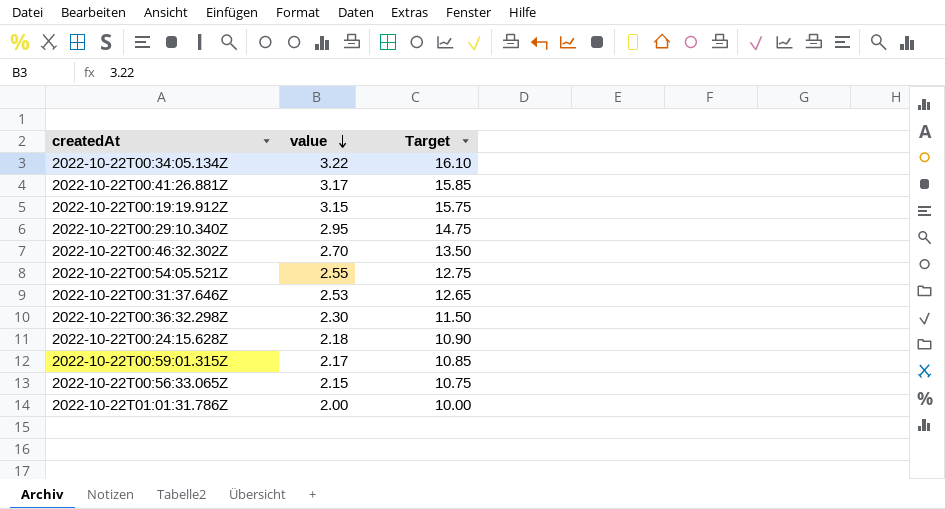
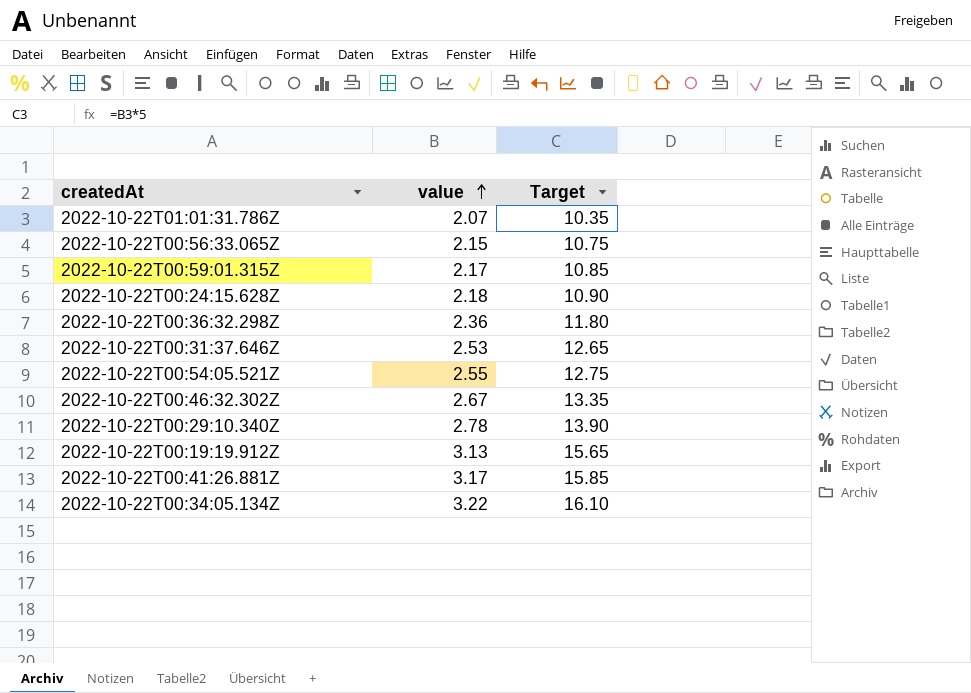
row order: value descending -> value ascending
2022-10-22T01:01:31.786Z | value: 2.00 -> 2.07
2022-10-22T01:01:31.786Z | Target: 10.00 -> 10.35
2022-10-22T00:36:32.298Z | value: 2.30 -> 2.36
2022-10-22T00:36:32.298Z | Target: 11.50 -> 11.80
2022-10-22T00:46:32.302Z | value: 2.70 -> 2.67
2022-10-22T00:46:32.302Z | Target: 13.50 -> 13.35
2022-10-22T00:29:10.340Z | value: 2.95 -> 2.78
2022-10-22T00:29:10.340Z | Target: 14.75 -> 13.90
2022-10-22T00:19:19.912Z | value: 3.15 -> 3.13
2022-10-22T00:19:19.912Z | Target: 15.75 -> 15.65

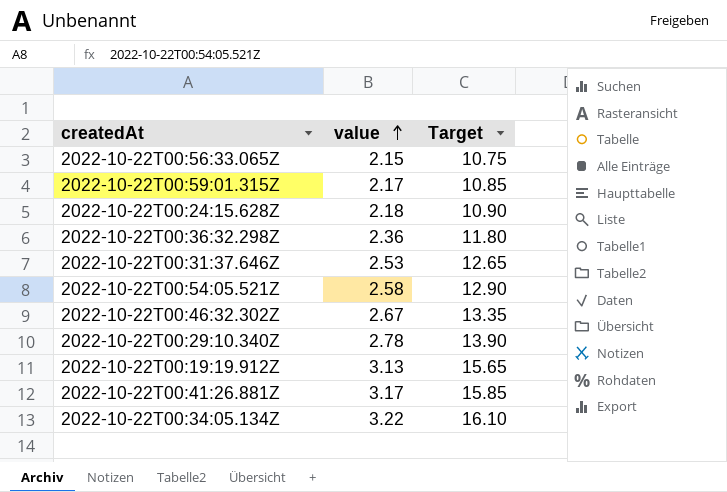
row 2022-10-22T01:01:31.786Z: 2.07 | 10.35 -> none
2022-10-22T00:54:05.521Z | value: 2.55 -> 2.58
2022-10-22T00:54:05.521Z | Target: 12.75 -> 12.90

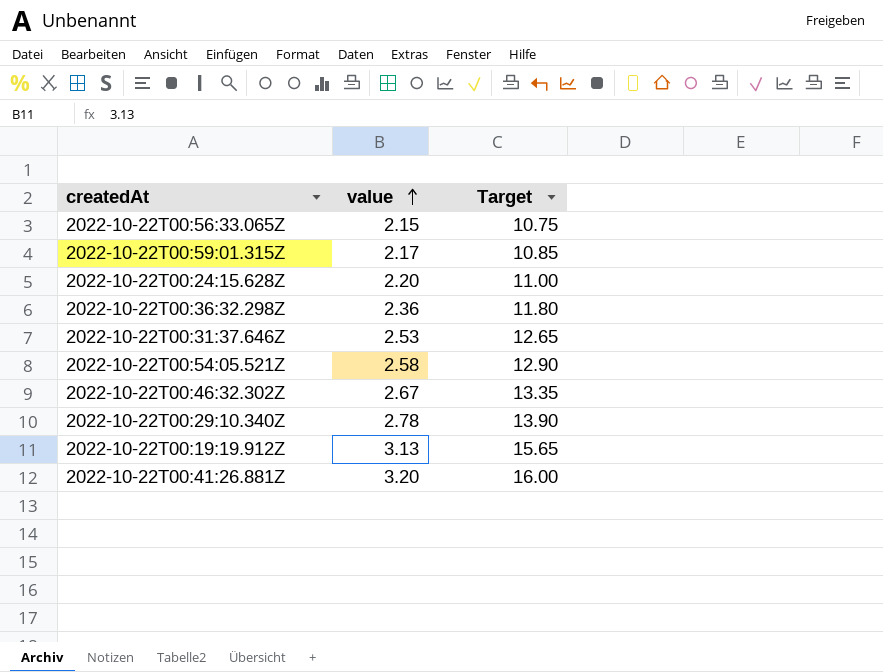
row 2022-10-22T00:34:05.134Z: 3.22 | 16.10 -> none
2022-10-22T00:24:15.628Z | value: 2.18 -> 2.20
2022-10-22T00:24:15.628Z | Target: 10.90 -> 11.00
2022-10-22T00:41:26.881Z | value: 3.17 -> 3.20
2022-10-22T00:41:26.881Z | Target: 15.85 -> 16.00

